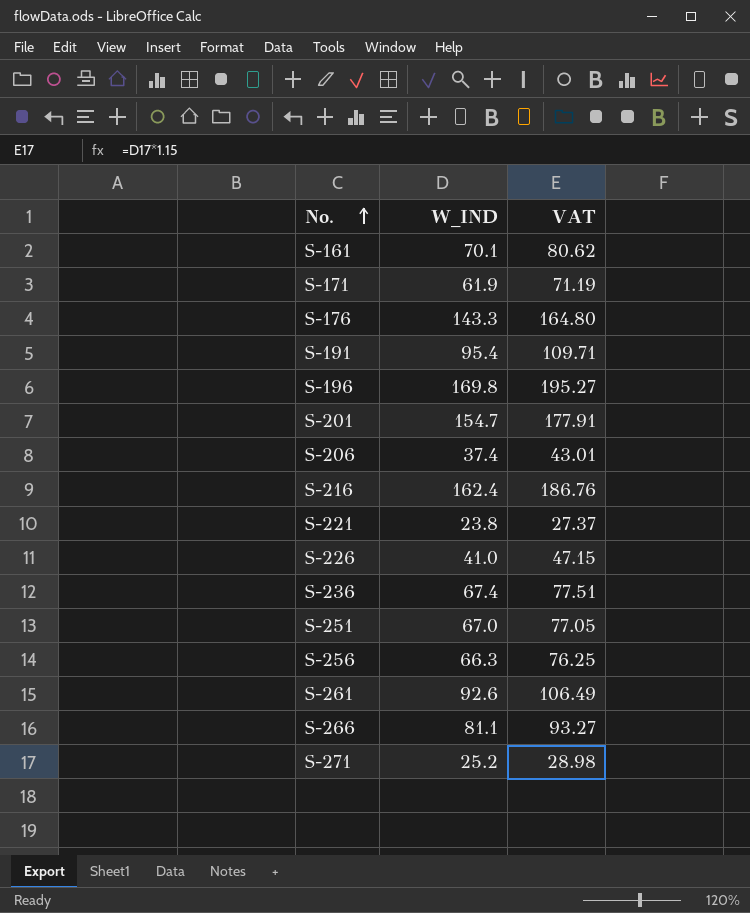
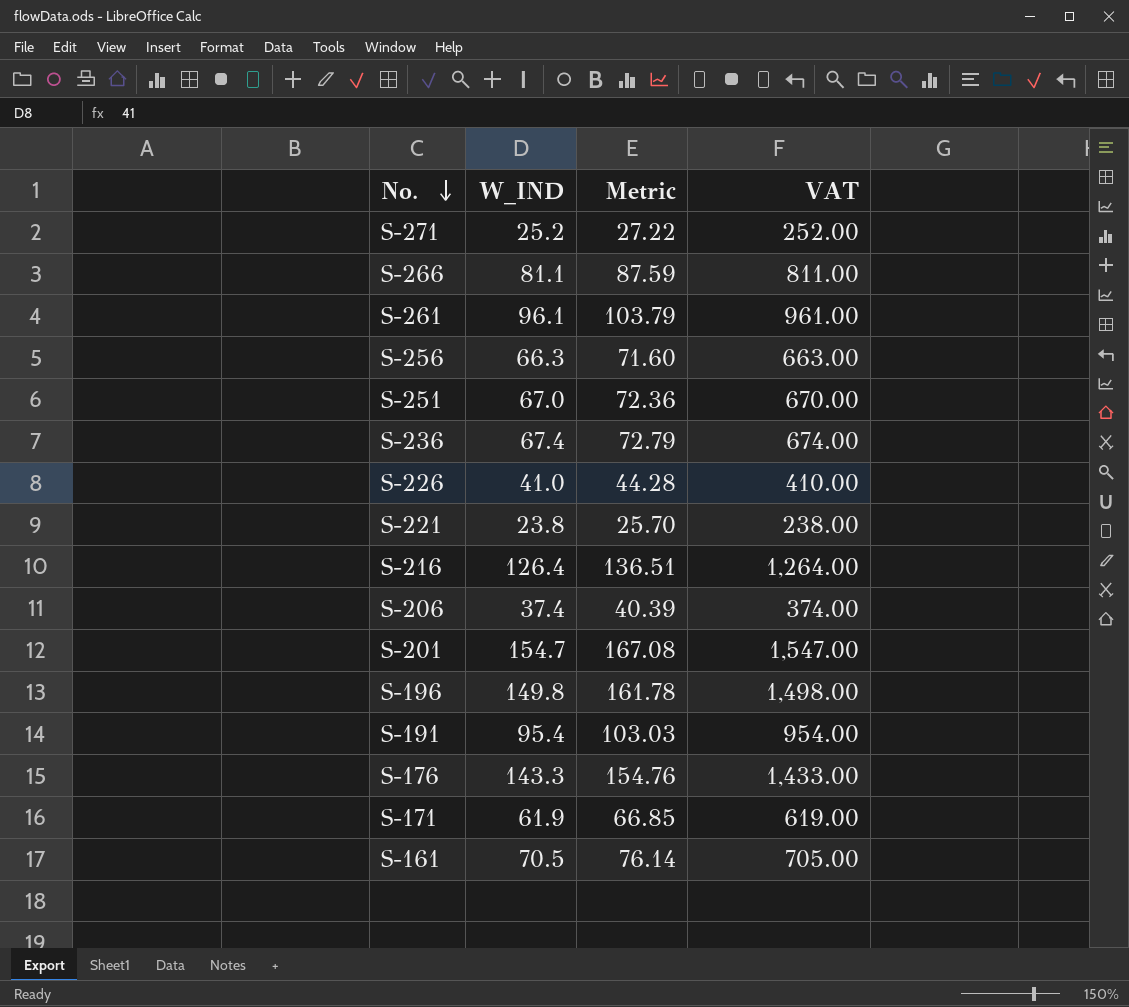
row order: No. ascending -> No. descending
column Metric | formula: none -> [W_IND] * 1.08
column VAT | formula: [W_IND] * 1.15 -> [W_IND] * 10
S-261 | W_IND: 92.6 -> 96.1
S-216 | W_IND: 162.4 -> 126.4
S-196 | W_IND: 169.8 -> 149.8
S-161 | W_IND: 70.1 -> 70.5

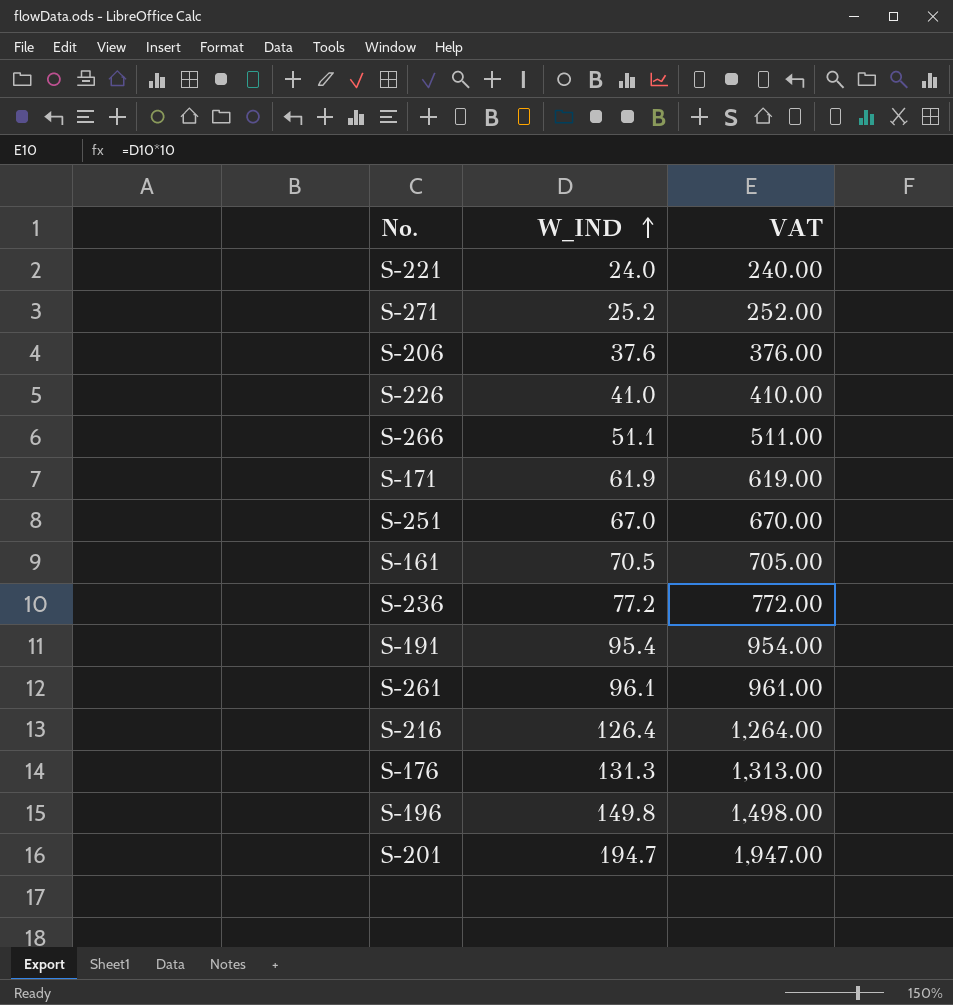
row order: No. descending -> W_IND ascending
column Metric | formula: [W_IND] * 1.08 -> none
row S-256: 66.3 | 71.60 | 663.00 -> none
S-221 | W_IND: 23.8 -> 24.0
S-221 | VAT: 238.00 -> 240.00
S-206 | W_IND: 37.4 -> 37.6
S-206 | VAT: 374.00 -> 376.00
S-266 | W_IND: 81.1 -> 51.1
S-266 | VAT: 811.00 -> 511.00
S-236 | W_IND: 67.4 -> 77.2
S-236 | VAT: 674.00 -> 772.00
S-176 | W_IND: 143.3 -> 131.3
S-176 | VAT: 1,433.00 -> 1,313.00
S-201 | W_IND: 154.7 -> 194.7
S-201 | VAT: 1,547.00 -> 1,947.00

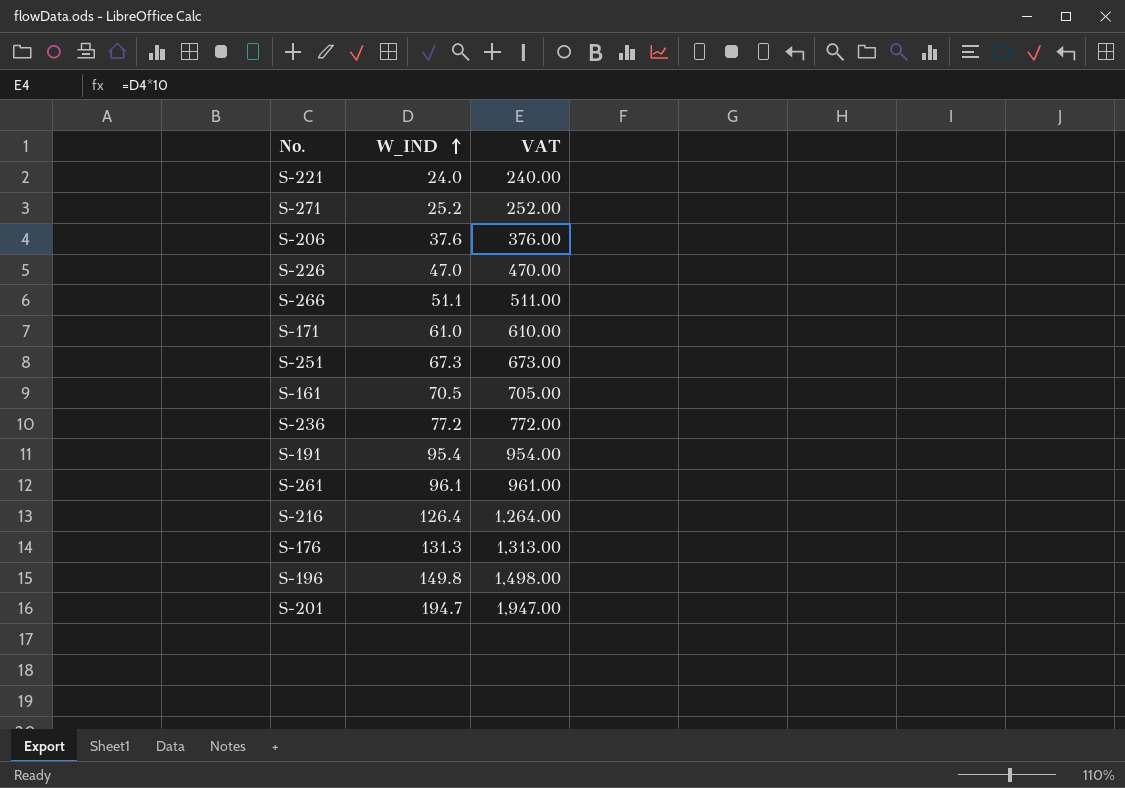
S-226 | W_IND: 41.0 -> 47.0
S-226 | VAT: 410.00 -> 470.00
S-171 | W_IND: 61.9 -> 61.0
S-171 | VAT: 619.00 -> 610.00
S-251 | W_IND: 67.0 -> 67.3
S-251 | VAT: 670.00 -> 673.00

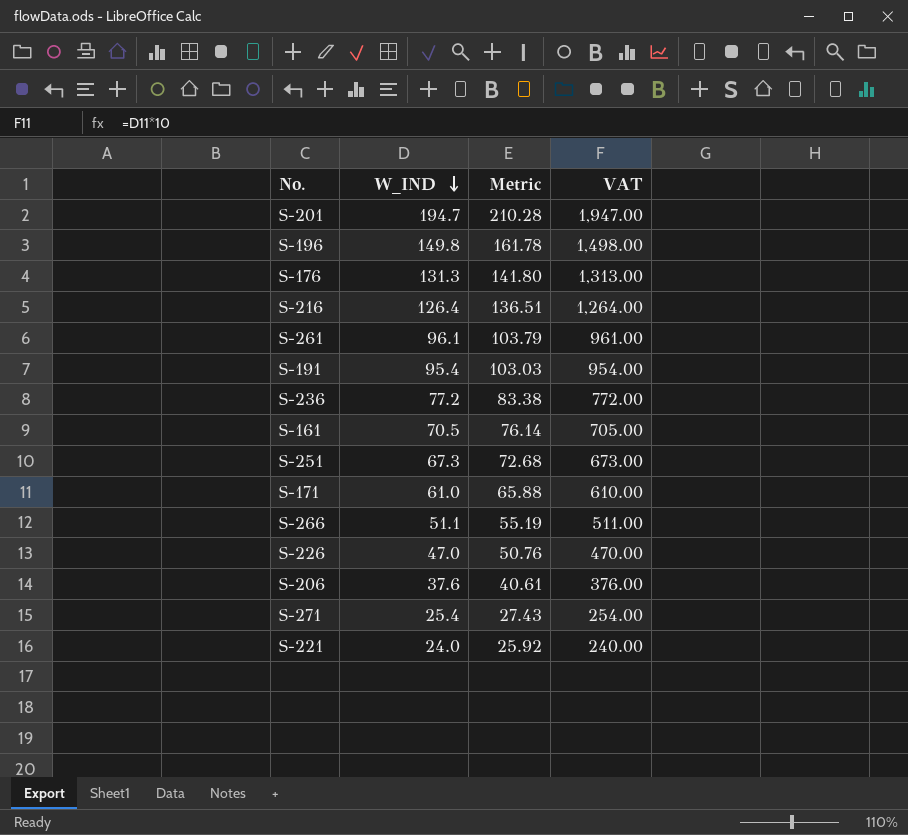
row order: W_IND ascending -> W_IND descending
column Metric | formula: none -> [W_IND] * 1.08
S-271 | W_IND: 25.2 -> 25.4
S-271 | VAT: 252.00 -> 254.00

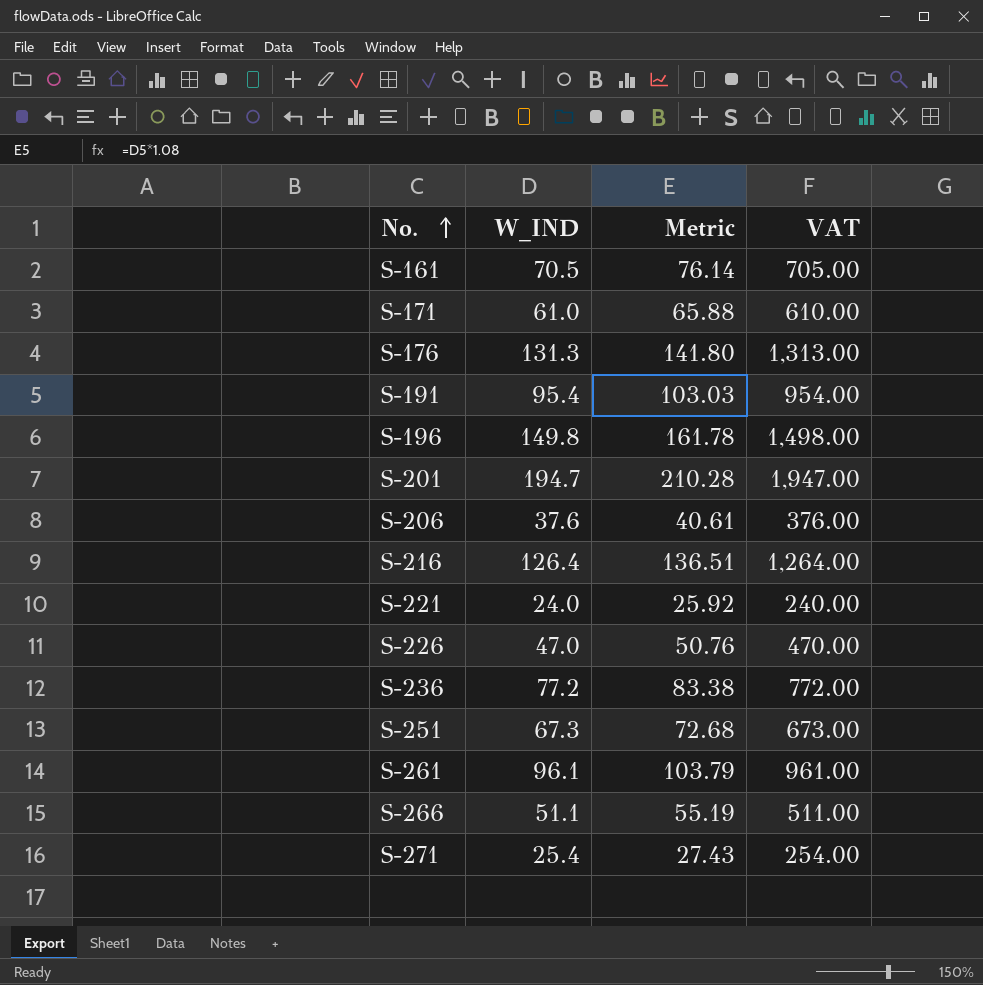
row order: W_IND descending -> No. ascending

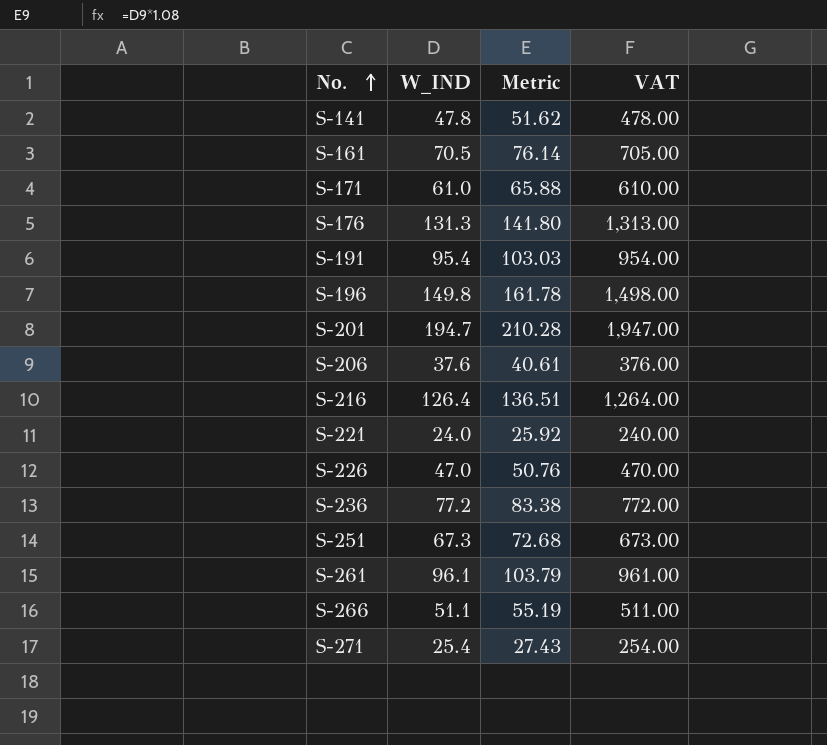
row S-141: none -> 47.8 | 51.62 | 478.00

